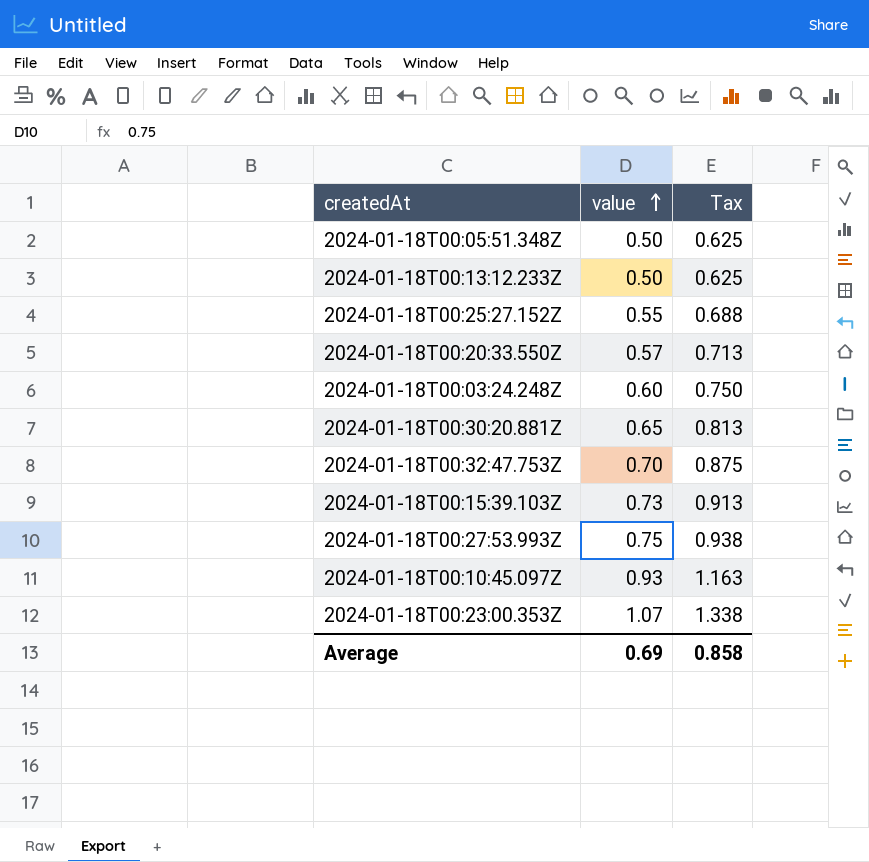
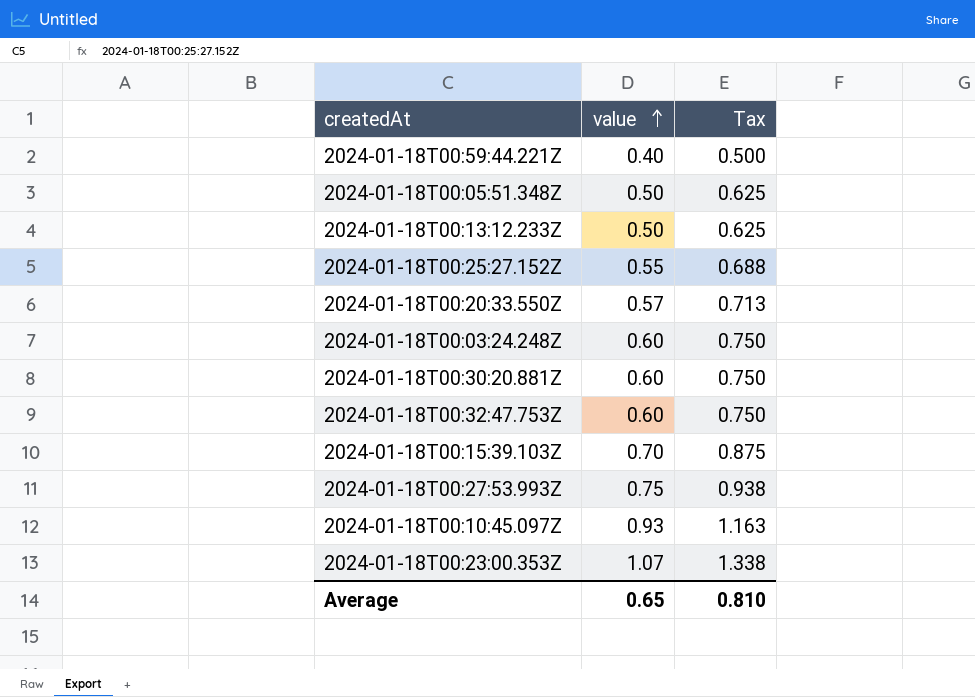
row 2024-01-18T00:59:44.221Z: none -> 0.40 | 0.500
2024-01-18T00:30:20.881Z | value: 0.65 -> 0.60
2024-01-18T00:30:20.881Z | Tax: 0.813 -> 0.750
2024-01-18T00:32:47.753Z | value: 0.70 -> 0.60
2024-01-18T00:32:47.753Z | Tax: 0.875 -> 0.750
2024-01-18T00:15:39.103Z | value: 0.73 -> 0.70
2024-01-18T00:15:39.103Z | Tax: 0.913 -> 0.875
Average | value: 0.69 -> 0.65
Average | Tax: 0.858 -> 0.810

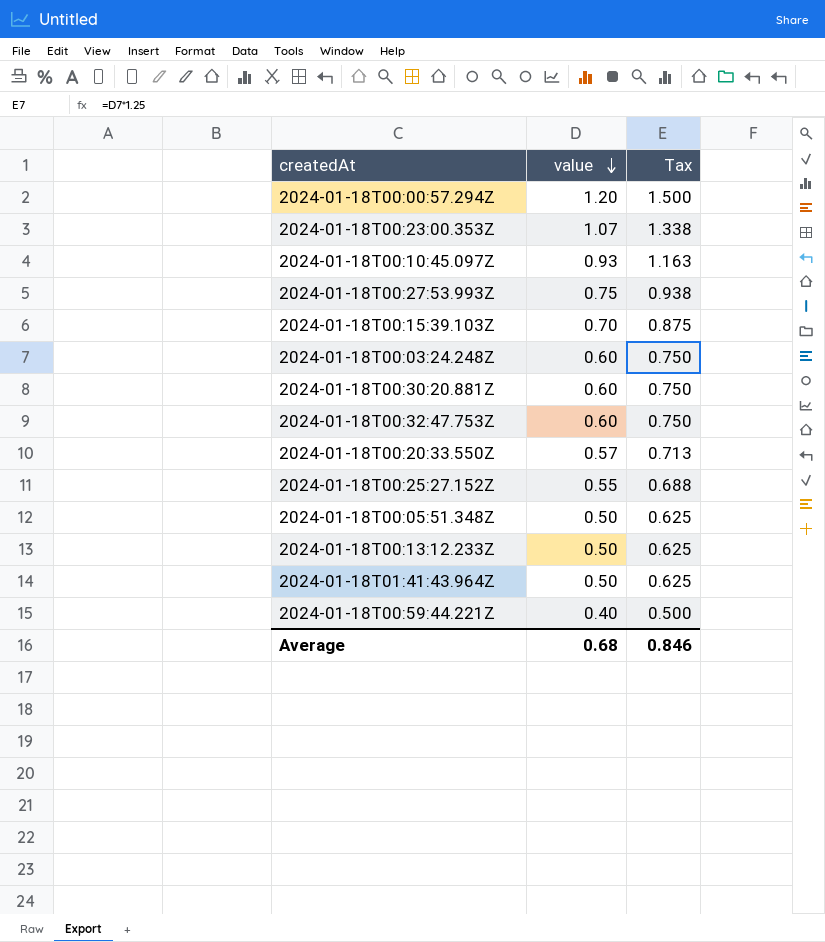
row order: value ascending -> value descending
row 2024-01-18T00:00:57.294Z: none -> 1.20 | 1.500
row 2024-01-18T01:41:43.964Z: none -> 0.50 | 0.625
Average | value: 0.65 -> 0.68
Average | Tax: 0.810 -> 0.846

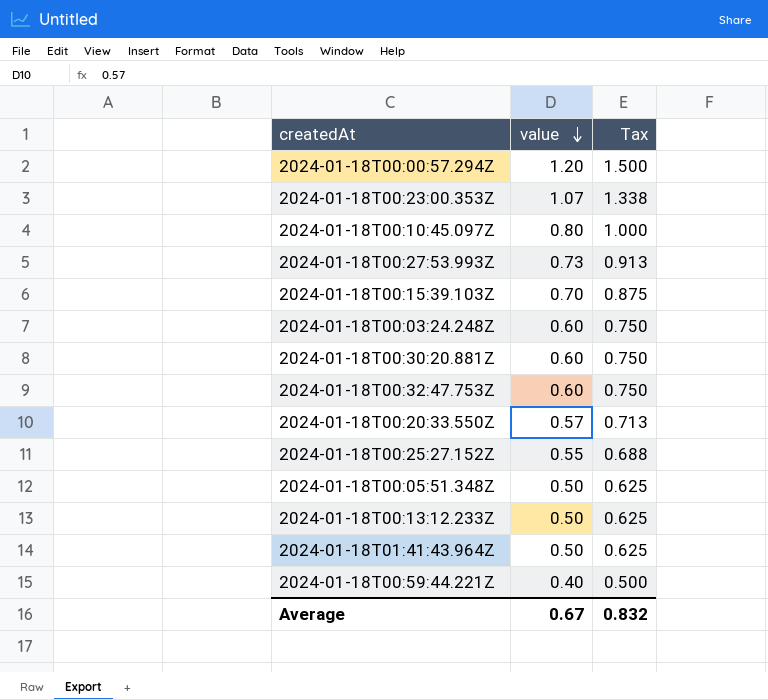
2024-01-18T00:10:45.097Z | value: 0.93 -> 0.80
2024-01-18T00:10:45.097Z | Tax: 1.163 -> 1.000
2024-01-18T00:27:53.993Z | value: 0.75 -> 0.73
2024-01-18T00:27:53.993Z | Tax: 0.938 -> 0.913
Average | value: 0.68 -> 0.67
Average | Tax: 0.846 -> 0.832

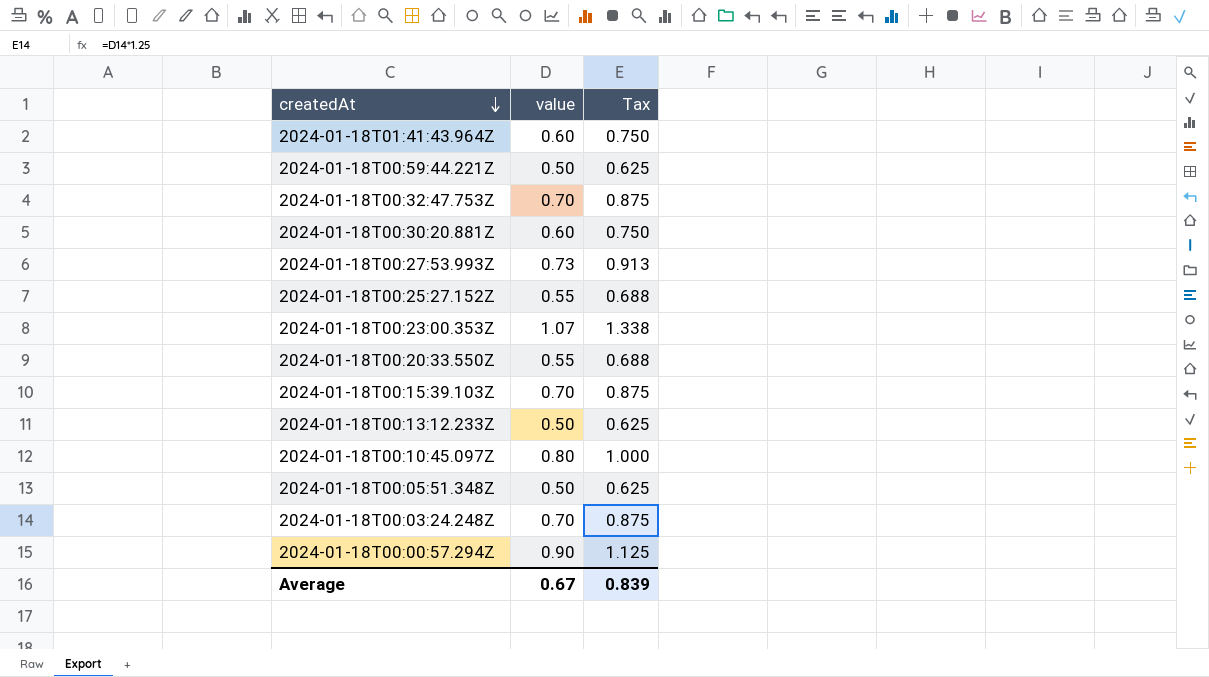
row order: value descending -> createdAt descending
2024-01-18T01:41:43.964Z | value: 0.50 -> 0.60
2024-01-18T01:41:43.964Z | Tax: 0.625 -> 0.750
2024-01-18T00:59:44.221Z | value: 0.40 -> 0.50
2024-01-18T00:59:44.221Z | Tax: 0.500 -> 0.625
2024-01-18T00:32:47.753Z | value: 0.60 -> 0.70
2024-01-18T00:32:47.753Z | Tax: 0.750 -> 0.875
2024-01-18T00:20:33.550Z | value: 0.57 -> 0.55
2024-01-18T00:20:33.550Z | Tax: 0.713 -> 0.688
2024-01-18T00:03:24.248Z | value: 0.60 -> 0.70
2024-01-18T00:03:24.248Z | Tax: 0.750 -> 0.875
2024-01-18T00:00:57.294Z | value: 1.20 -> 0.90
2024-01-18T00:00:57.294Z | Tax: 1.500 -> 1.125
Average | Tax: 0.832 -> 0.839

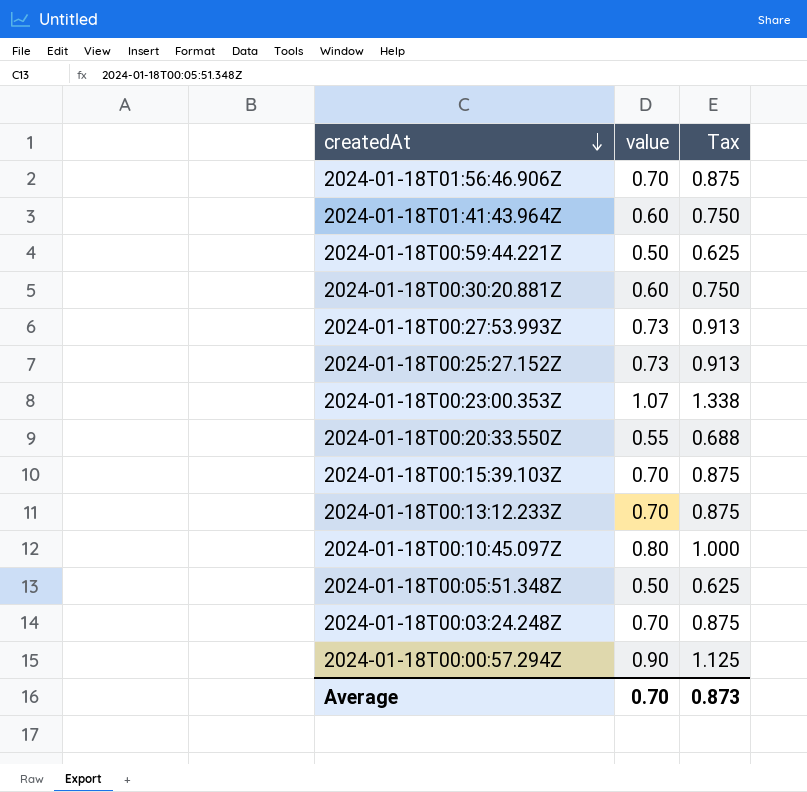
row 2024-01-18T00:32:47.753Z: 0.70 | 0.875 -> none
row 2024-01-18T01:56:46.906Z: none -> 0.70 | 0.875
2024-01-18T00:25:27.152Z | value: 0.55 -> 0.73
2024-01-18T00:25:27.152Z | Tax: 0.688 -> 0.913
2024-01-18T00:13:12.233Z | value: 0.50 -> 0.70
2024-01-18T00:13:12.233Z | Tax: 0.625 -> 0.875
Average | value: 0.67 -> 0.70
Average | Tax: 0.839 -> 0.873

